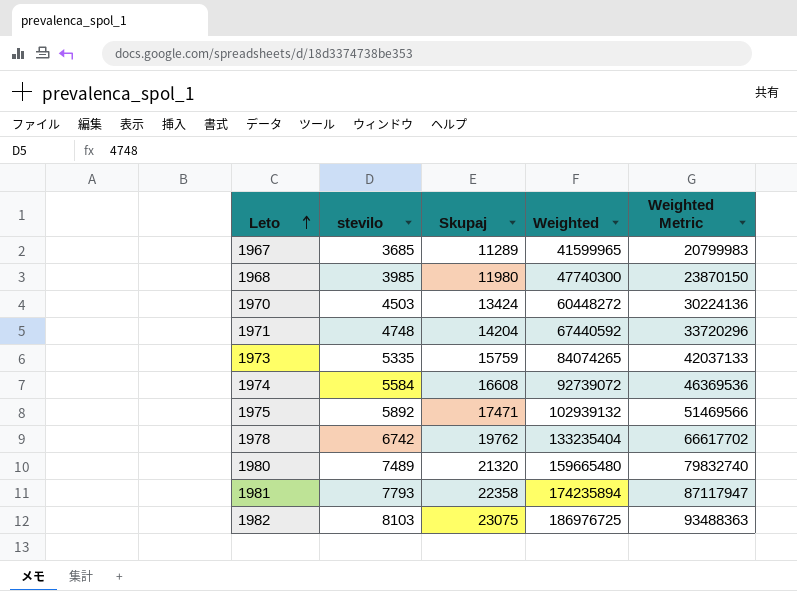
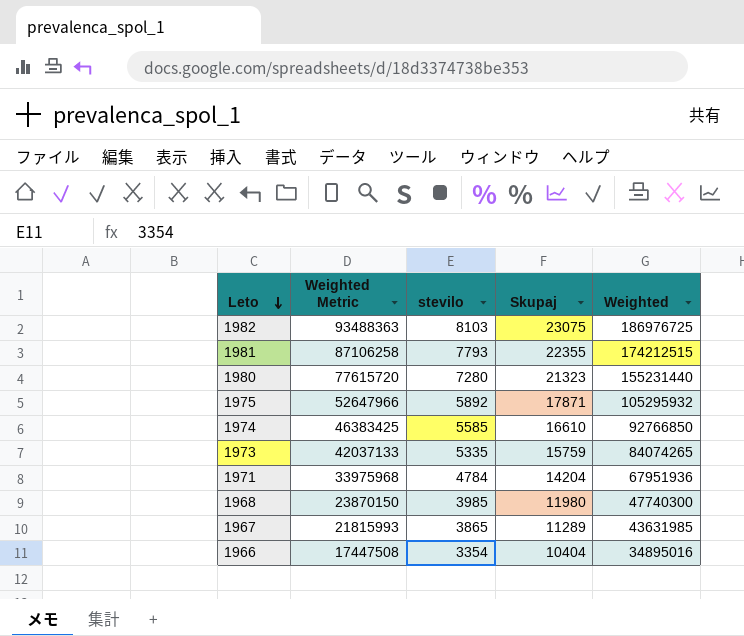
row order: Leto ascending -> Leto descending
column Weighted Metric | position: 5 -> 2
row 1970: 4503 | 13424 | 60448272 | 30224136 -> none
row 1978: 6742 | 19762 | 133235404 | 66617702 -> none
1981 | Weighted Metric: 87117947 -> 87106258
1981 | Skupaj: 22358 -> 22355
1981 | Weighted: 174235894 -> 174212515
1980 | Weighted Metric: 79832740 -> 77615720
1980 | stevilo: 7489 -> 7280
1980 | Skupaj: 21320 -> 21323
1980 | Weighted: 159665480 -> 155231440
1975 | Weighted Metric: 51469566 -> 52647966
1975 | Skupaj: 17471 -> 17871
1975 | Weighted: 102939132 -> 105295932
1974 | Weighted Metric: 46369536 -> 46383425
1974 | stevilo: 5584 -> 5585
1974 | Skupaj: 16608 -> 16610
1974 | Weighted: 92739072 -> 92766850
1971 | Weighted Metric: 33720296 -> 33975968
1971 | stevilo: 4748 -> 4784
1971 | Weighted: 67440592 -> 67951936
1967 | Weighted Metric: 20799983 -> 21815993
1967 | stevilo: 3685 -> 3865
1967 | Weighted: 41599965 -> 43631985
row 1966: none -> 17447508 | 3354 | 10404 | 34895016

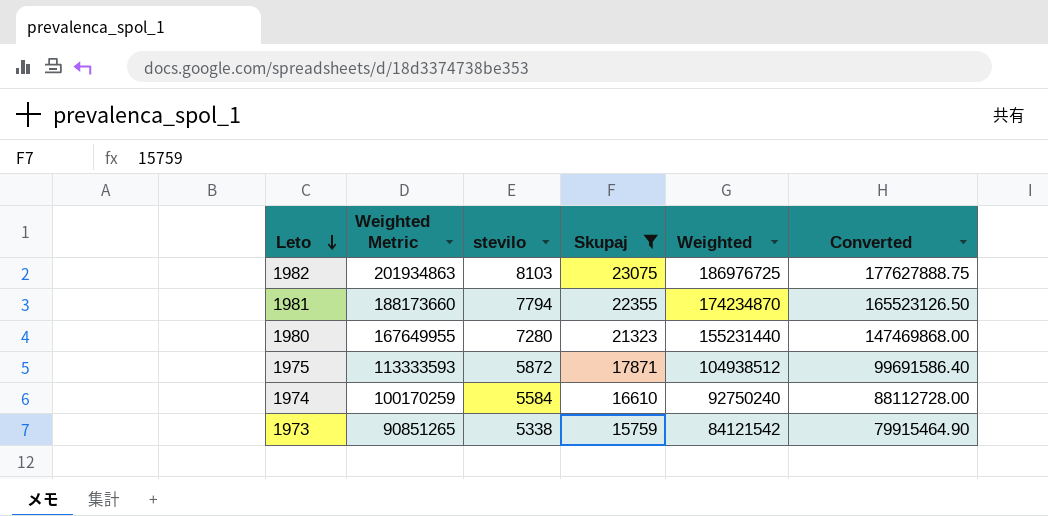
filter: none -> Skupaj >= 15759
column Weighted Metric | formula: [Weighted] * 0.5 -> [Weighted] * 1.08
column Converted | formula: none -> [Weighted] * 0.95
1981 | stevilo: 7793 -> 7794
1981 | Weighted: 174212515 -> 174234870
1975 | stevilo: 5892 -> 5872
1975 | Weighted: 105295932 -> 104938512
1974 | stevilo: 5585 -> 5584
1974 | Weighted: 92766850 -> 92750240
1973 | stevilo: 5335 -> 5338
1973 | Weighted: 84074265 -> 84121542

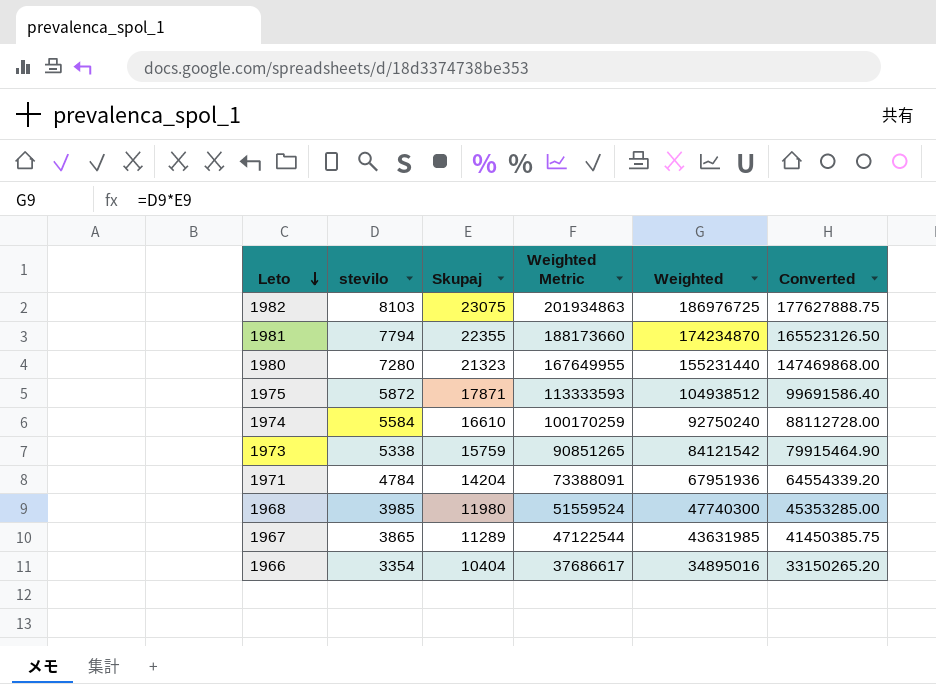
filter: Skupaj >= 15759 -> none
column Weighted Metric | position: 2 -> 4

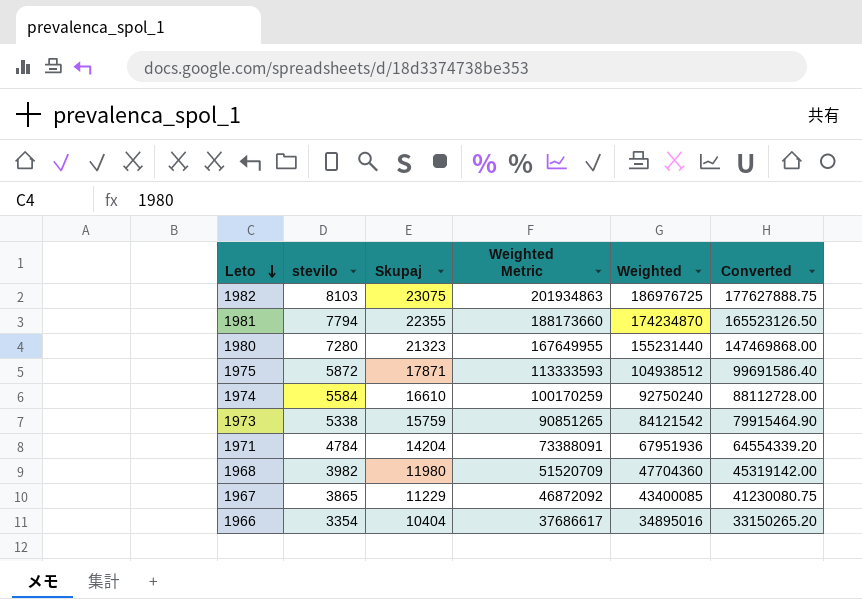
1968 | stevilo: 3985 -> 3982
1968 | Weighted Metric: 51559524 -> 51520709
1968 | Weighted: 47740300 -> 47704360
1968 | Converted: 45353285.00 -> 45319142.00
1967 | Skupaj: 11289 -> 11229
1967 | Weighted Metric: 47122544 -> 46872092
1967 | Weighted: 43631985 -> 43400085
1967 | Converted: 41450385.75 -> 41230080.75

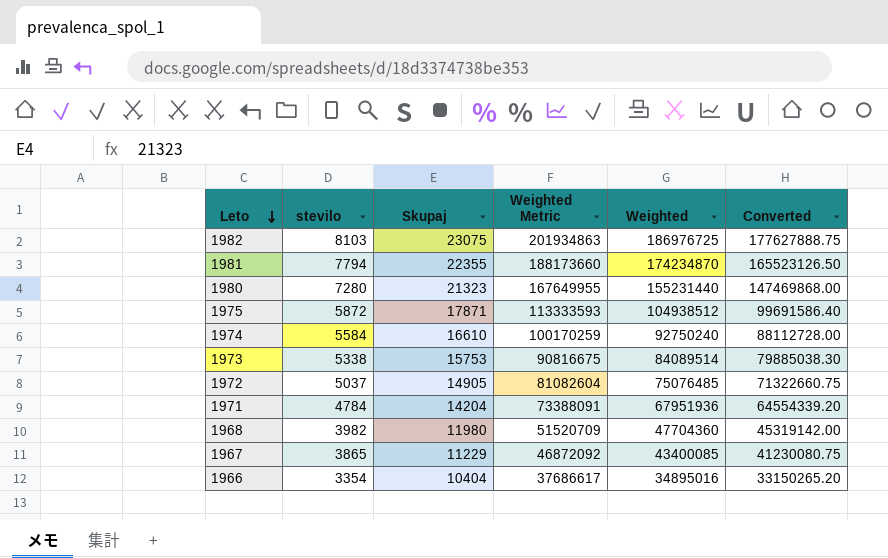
1973 | Skupaj: 15759 -> 15753
1973 | Weighted Metric: 90851265 -> 90816675
1973 | Weighted: 84121542 -> 84089514
1973 | Converted: 79915464.90 -> 79885038.30
row 1972: none -> 5037 | 14905 | 81082604 | 75076485 | 71322660.75

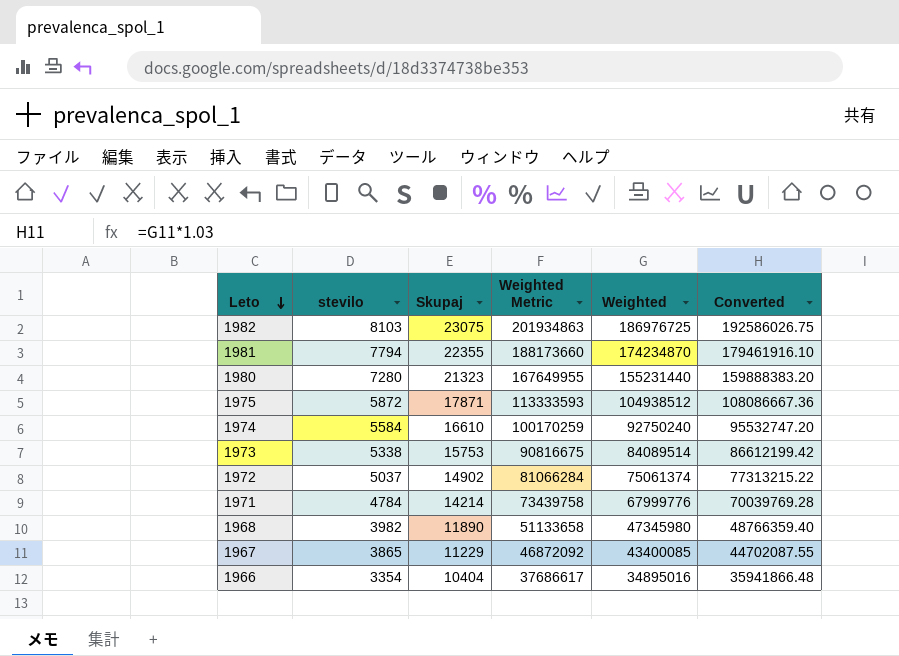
column Converted | formula: [Weighted] * 0.95 -> [Weighted] * 1.03
1972 | Skupaj: 14905 -> 14902
1972 | Weighted Metric: 81082604 -> 81066284
1972 | Weighted: 75076485 -> 75061374
1971 | Skupaj: 14204 -> 14214
1971 | Weighted Metric: 73388091 -> 73439758
1971 | Weighted: 67951936 -> 67999776
1968 | Skupaj: 11980 -> 11890
1968 | Weighted Metric: 51520709 -> 51133658
1968 | Weighted: 47704360 -> 47345980

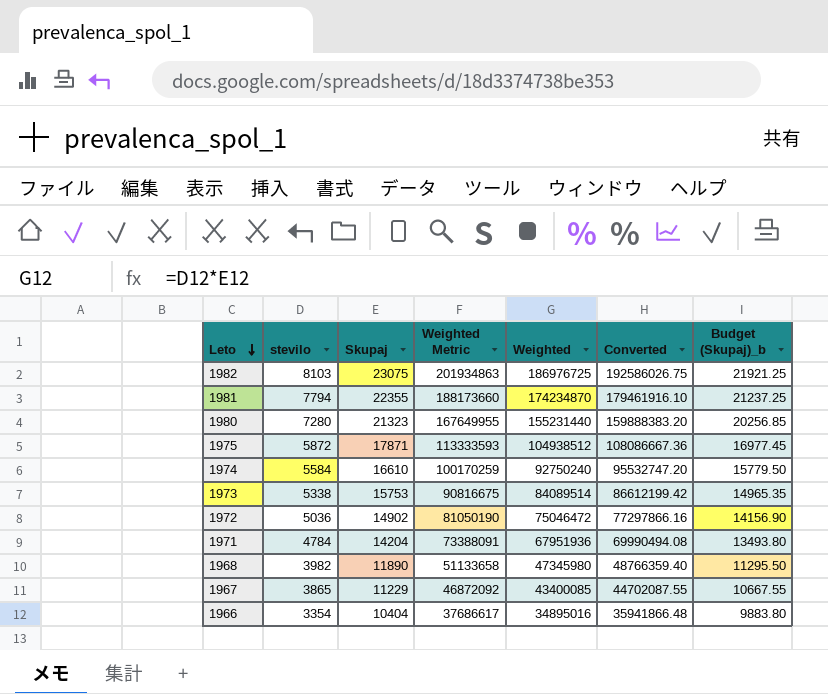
column Budget (Skupaj)_b | formula: none -> [Skupaj] * 0.95
1972 | stevilo: 5037 -> 5036
1972 | Weighted Metric: 81066284 -> 81050190
1972 | Weighted: 75061374 -> 75046472
1972 | Converted: 77313215.22 -> 77297866.16
1971 | Skupaj: 14214 -> 14204
1971 | Weighted Metric: 73439758 -> 73388091
1971 | Weighted: 67999776 -> 67951936
1971 | Converted: 70039769.28 -> 69990494.08

